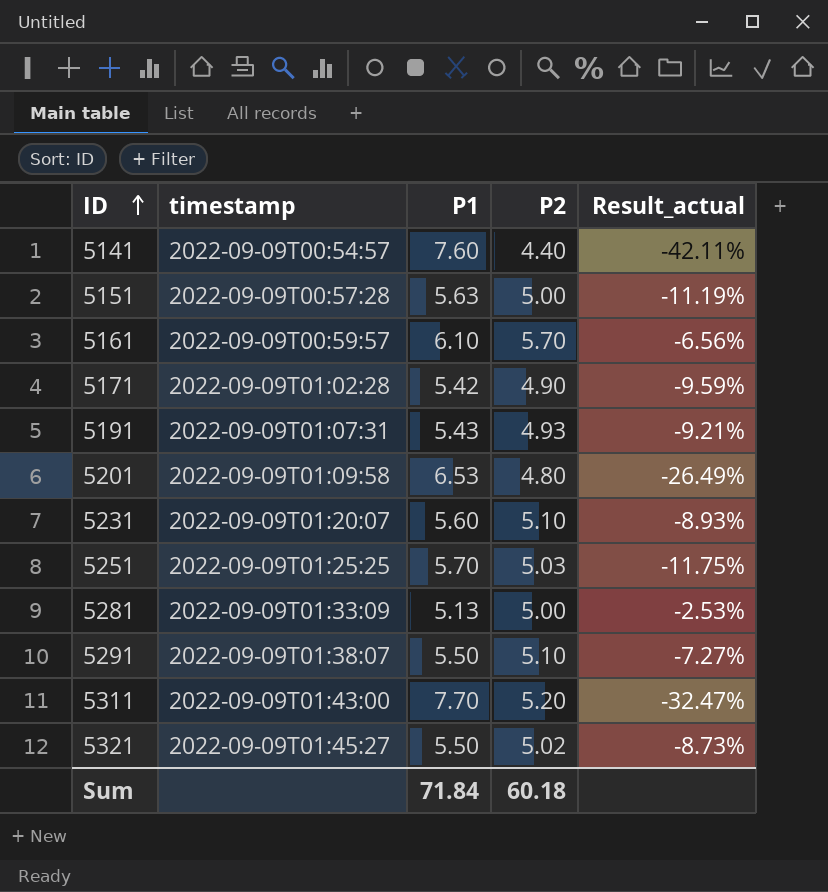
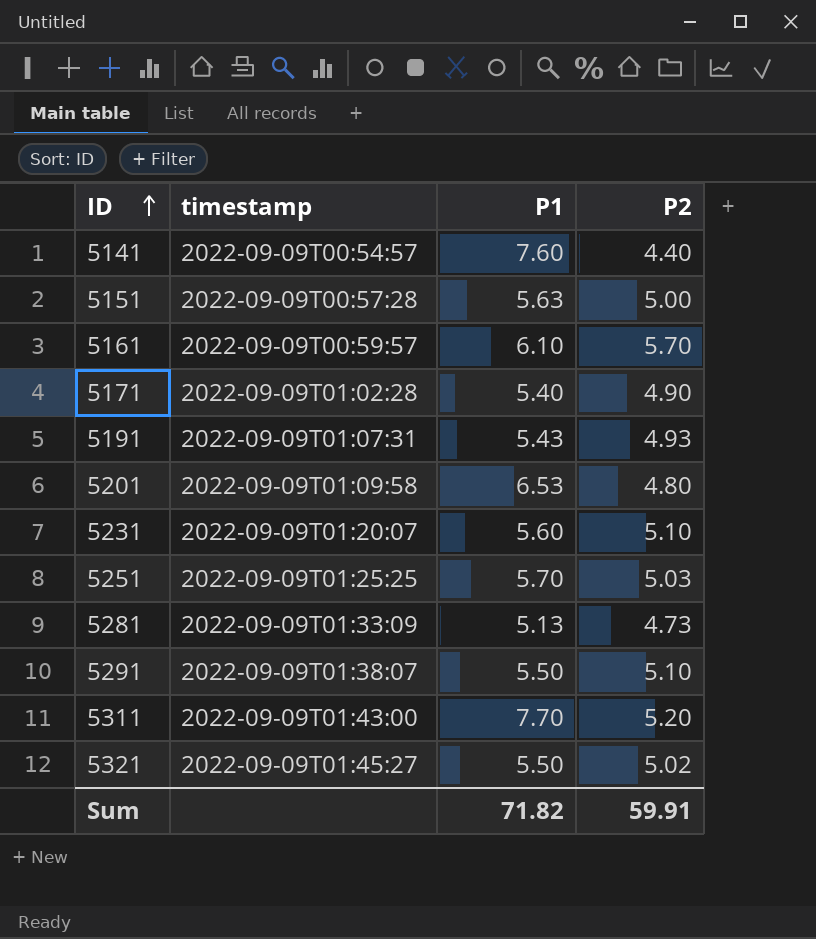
column Result_actual | formula: ([P2] - [P1]) / [P1] -> none
5171 | P1: 5.42 -> 5.40
5281 | P2: 5.00 -> 4.73
Sum | P1: 71.84 -> 71.82
Sum | P2: 60.18 -> 59.91

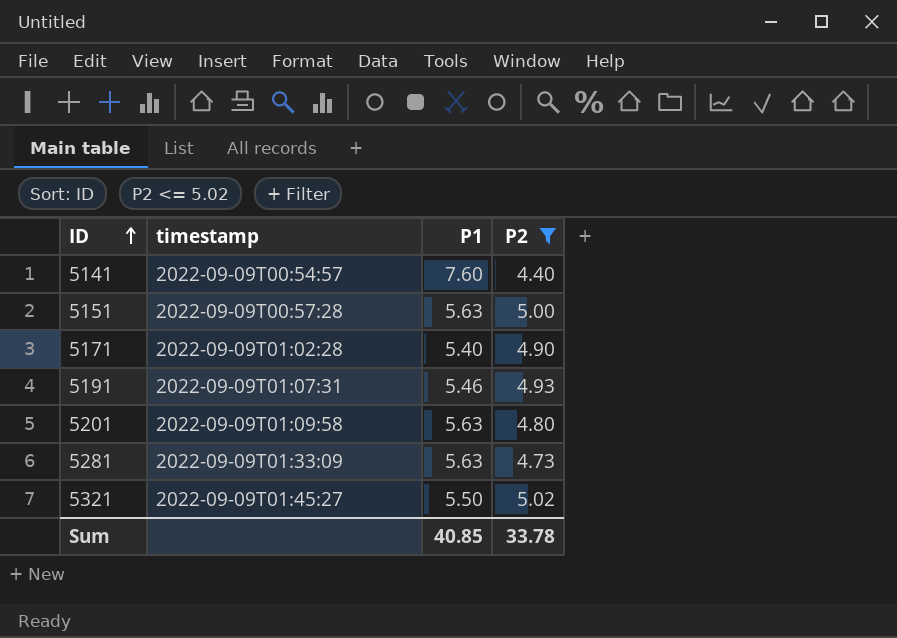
filter: none -> P2 <= 5.02
5191 | P1: 5.43 -> 5.46
5201 | P1: 6.53 -> 5.63
5281 | P1: 5.13 -> 5.63
Sum | P1: 71.82 -> 40.85
Sum | P2: 59.91 -> 33.78

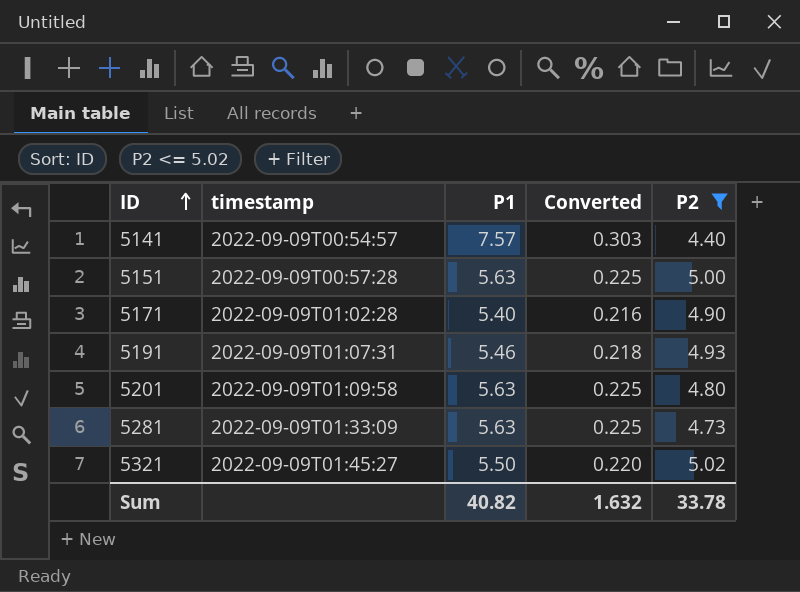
column Converted | formula: none -> [P1] * 0.04
5141 | P1: 7.60 -> 7.57
Sum | P1: 40.85 -> 40.82

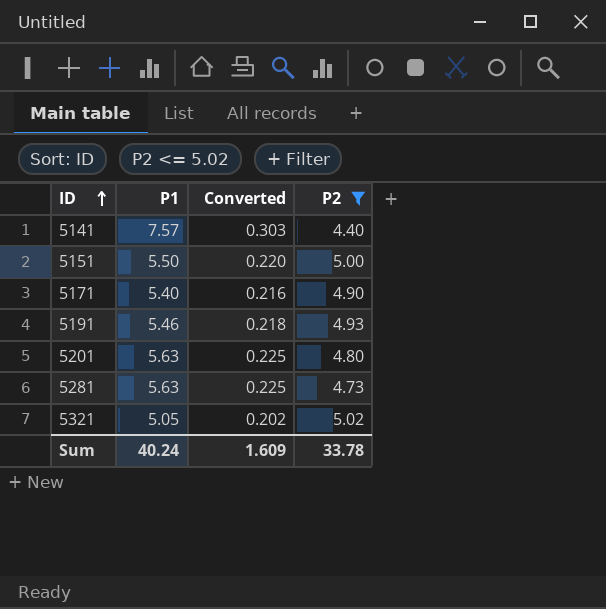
column timestamp | position: 2 -> none
5151 | P1: 5.63 -> 5.50
5151 | Converted: 0.225 -> 0.220
5321 | P1: 5.50 -> 5.05
5321 | Converted: 0.220 -> 0.202
Sum | P1: 40.82 -> 40.24
Sum | Converted: 1.632 -> 1.609

